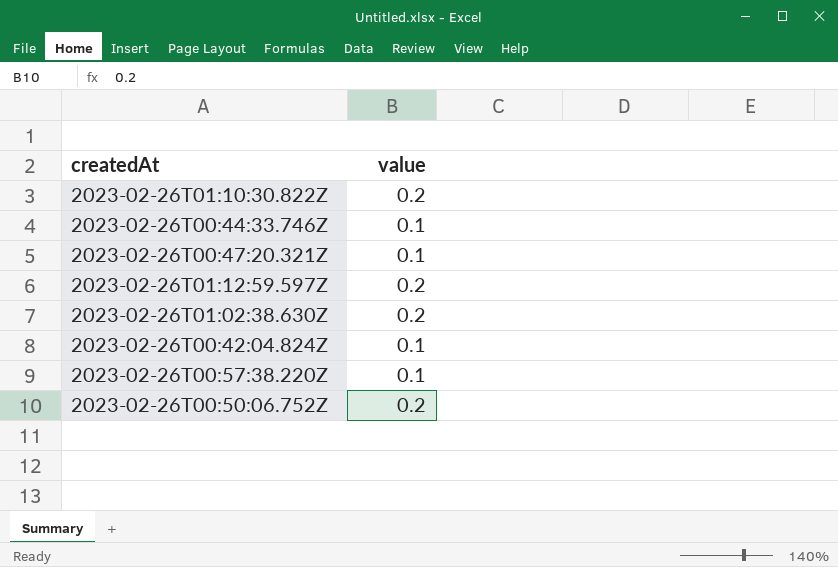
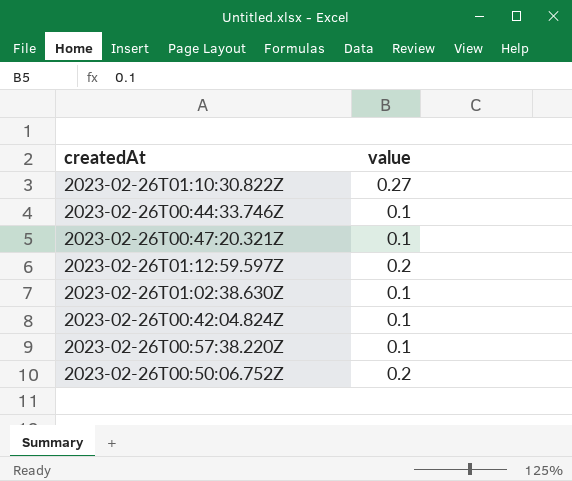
2023-02-26T01:10:30.822Z | value: 0.2 -> 0.27
2023-02-26T01:02:38.630Z | value: 0.2 -> 0.1

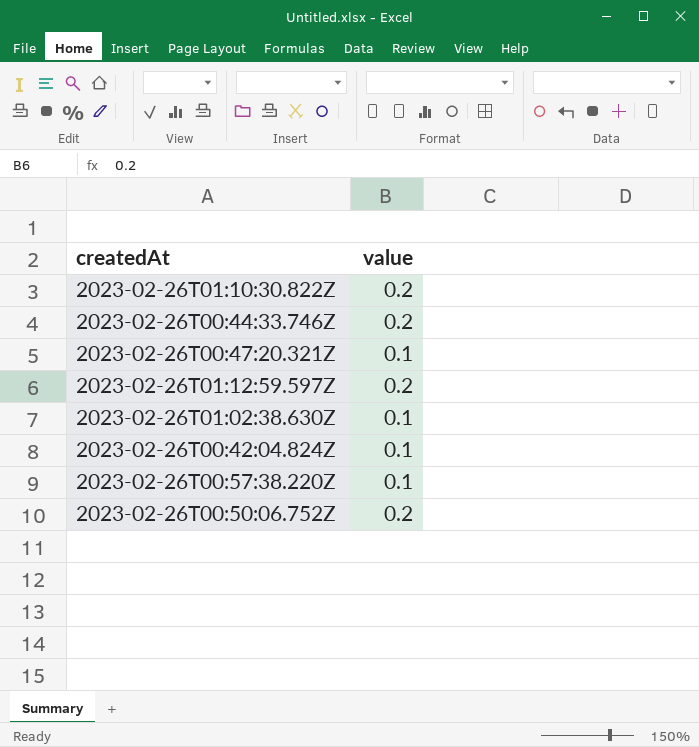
2023-02-26T01:10:30.822Z | value: 0.27 -> 0.2
2023-02-26T00:44:33.746Z | value: 0.1 -> 0.2

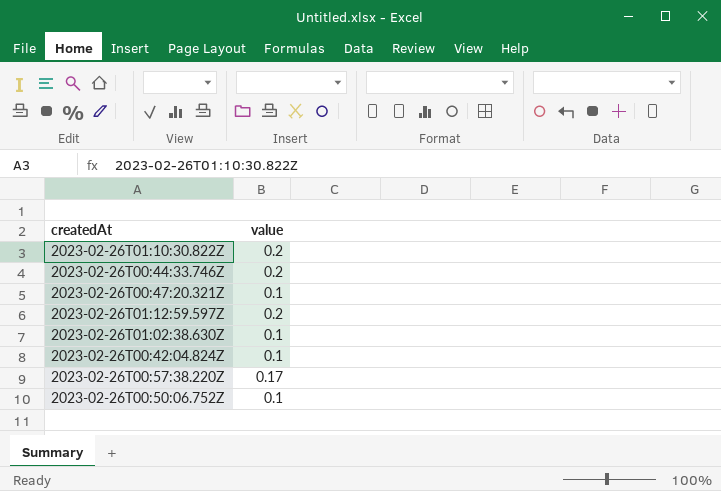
2023-02-26T00:57:38.220Z | value: 0.1 -> 0.17
2023-02-26T00:50:06.752Z | value: 0.2 -> 0.1

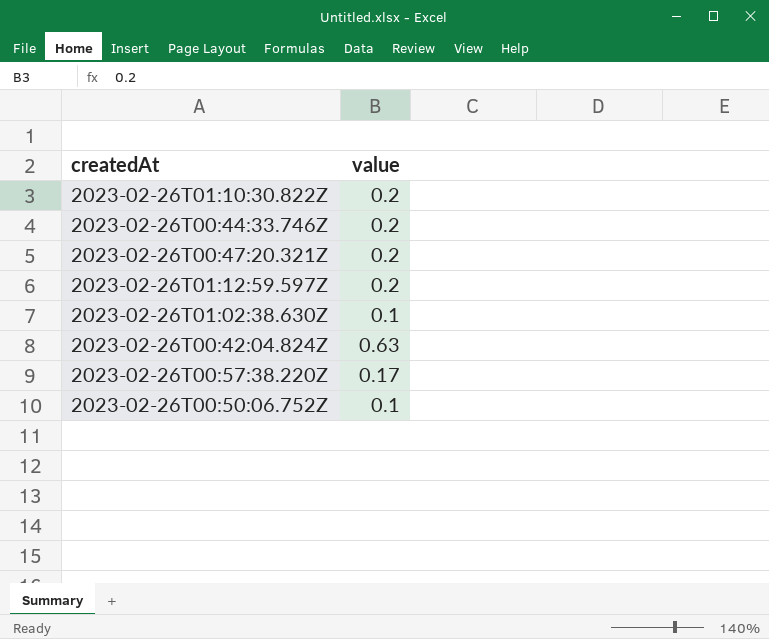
2023-02-26T00:47:20.321Z | value: 0.1 -> 0.2
2023-02-26T00:42:04.824Z | value: 0.1 -> 0.63

